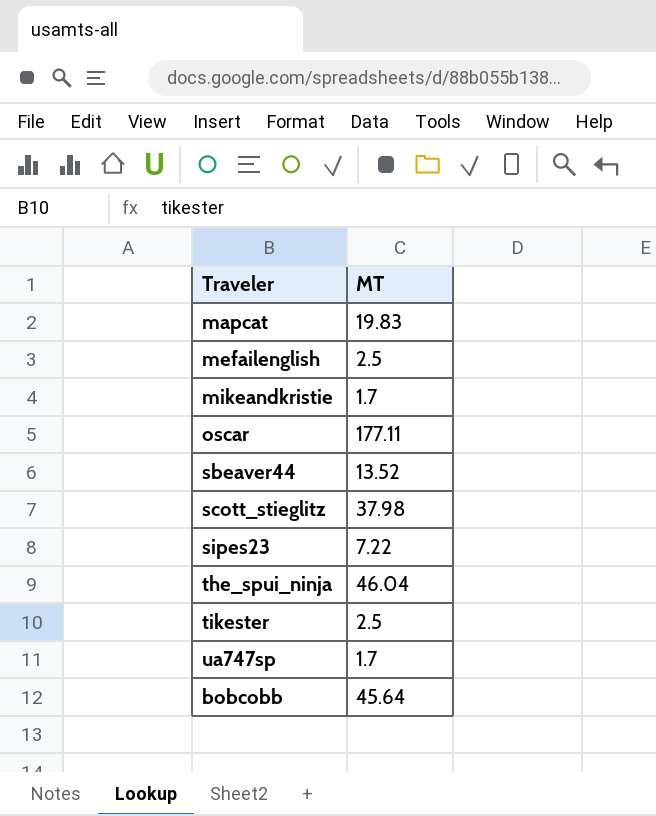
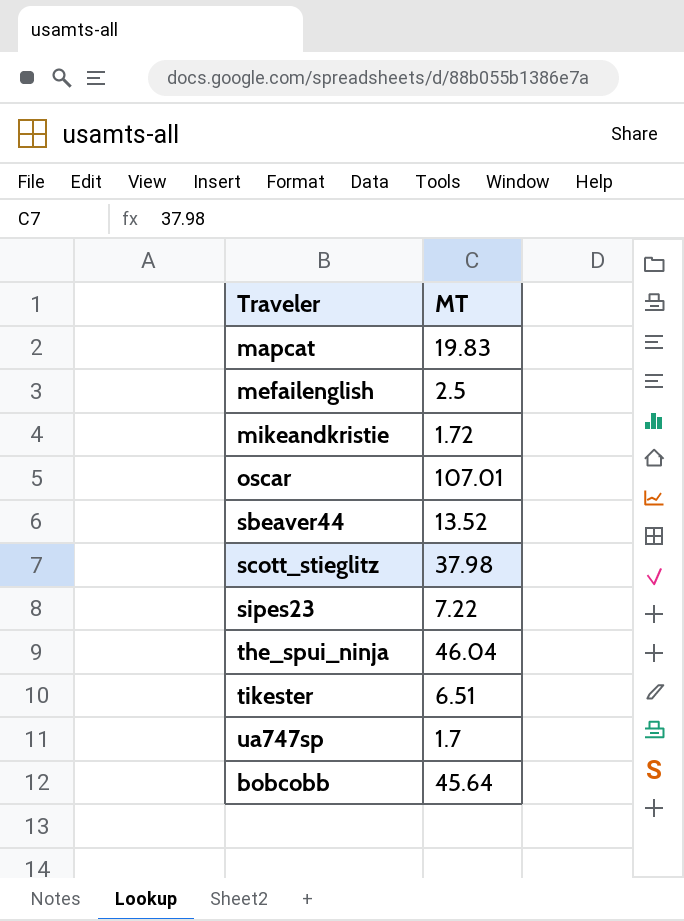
mikeandkristie | MT: 1.7 -> 1.72
oscar | MT: 177.11 -> 107.01
tikester | MT: 2.5 -> 6.51

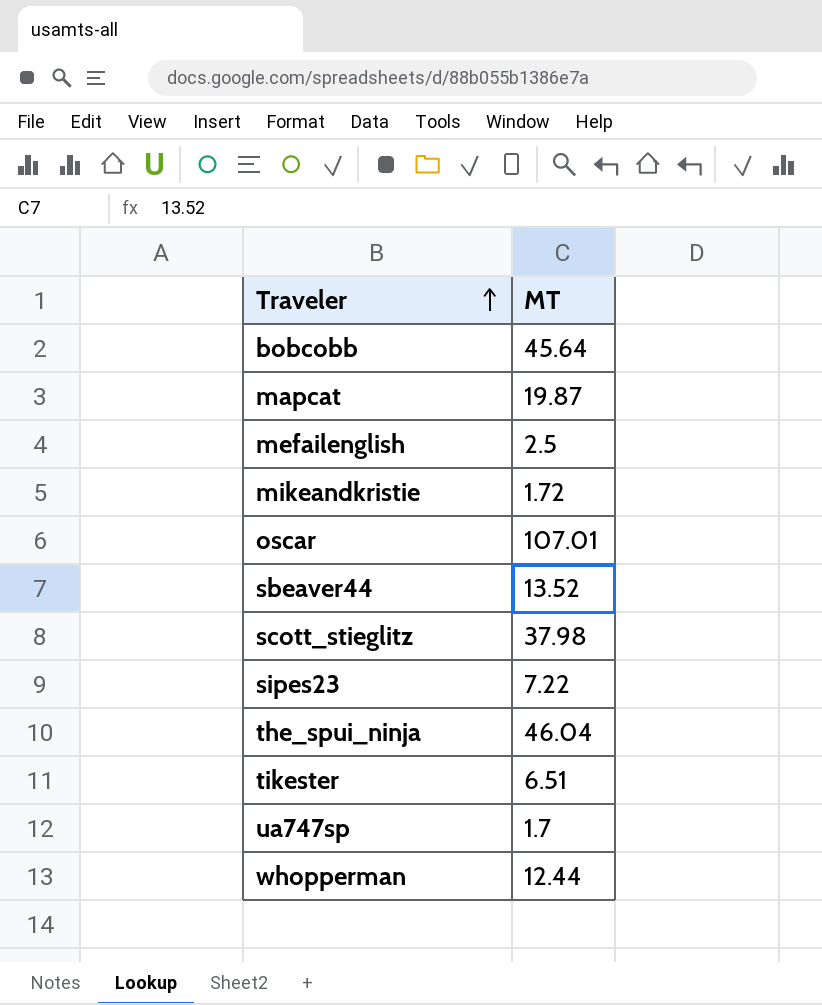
row order: none -> Traveler ascending
mapcat | MT: 19.83 -> 19.87
row whopperman: none -> 12.44

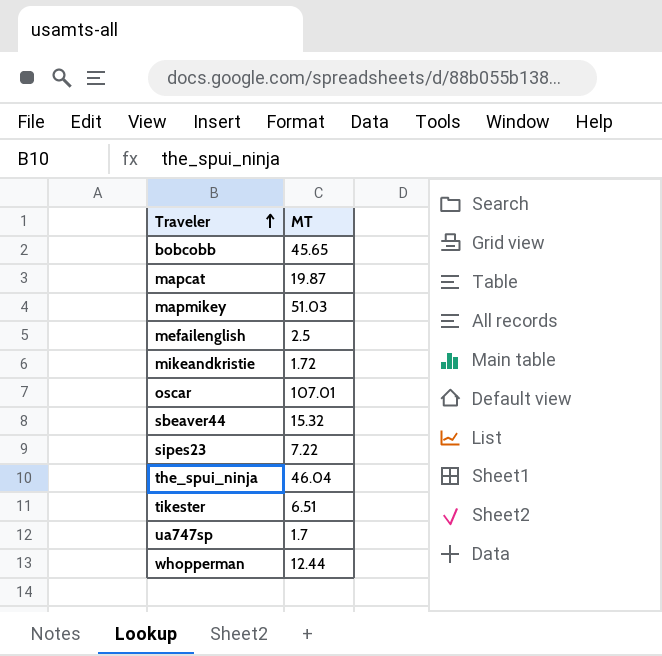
row scott_stieglitz: 37.98 -> none
bobcobb | MT: 45.64 -> 45.65
row mapmikey: none -> 51.03
sbeaver44 | MT: 13.52 -> 15.32

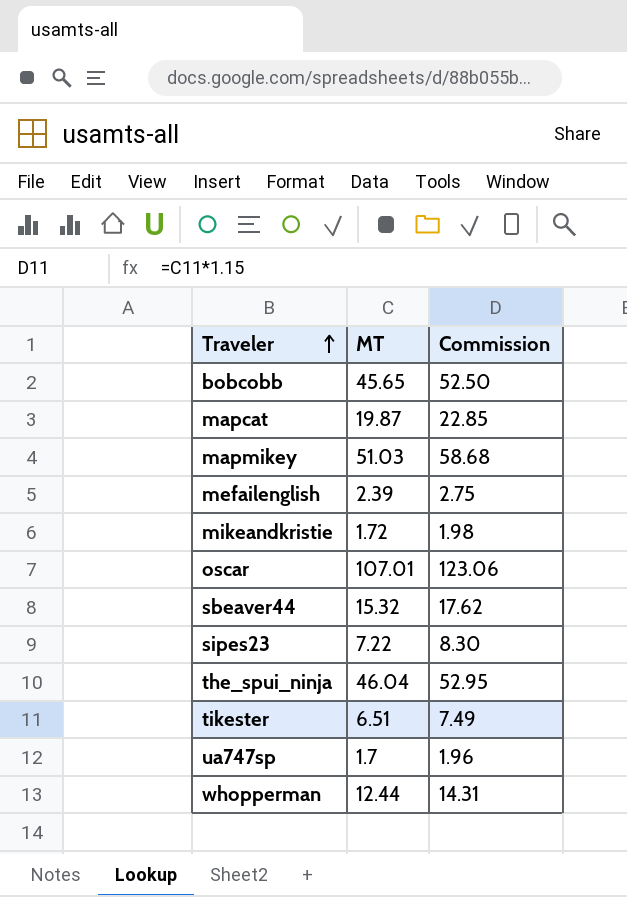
column Commission | formula: none -> [MT] * 1.15
mefailenglish | MT: 2.5 -> 2.39

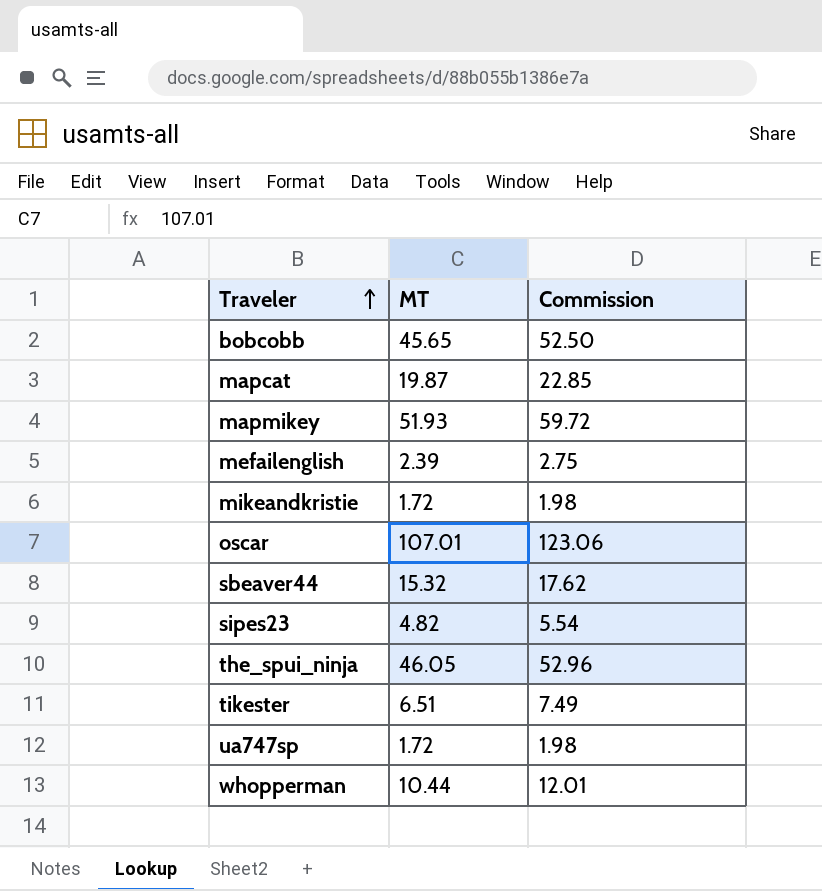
mapmikey | MT: 51.03 -> 51.93
mapmikey | Commission: 58.68 -> 59.72
sipes23 | MT: 7.22 -> 4.82
sipes23 | Commission: 8.30 -> 5.54
the_spui_ninja | MT: 46.04 -> 46.05
the_spui_ninja | Commission: 52.95 -> 52.96
ua747sp | MT: 1.7 -> 1.72
ua747sp | Commission: 1.96 -> 1.98
whopperman | MT: 12.44 -> 10.44
whopperman | Commission: 14.31 -> 12.01

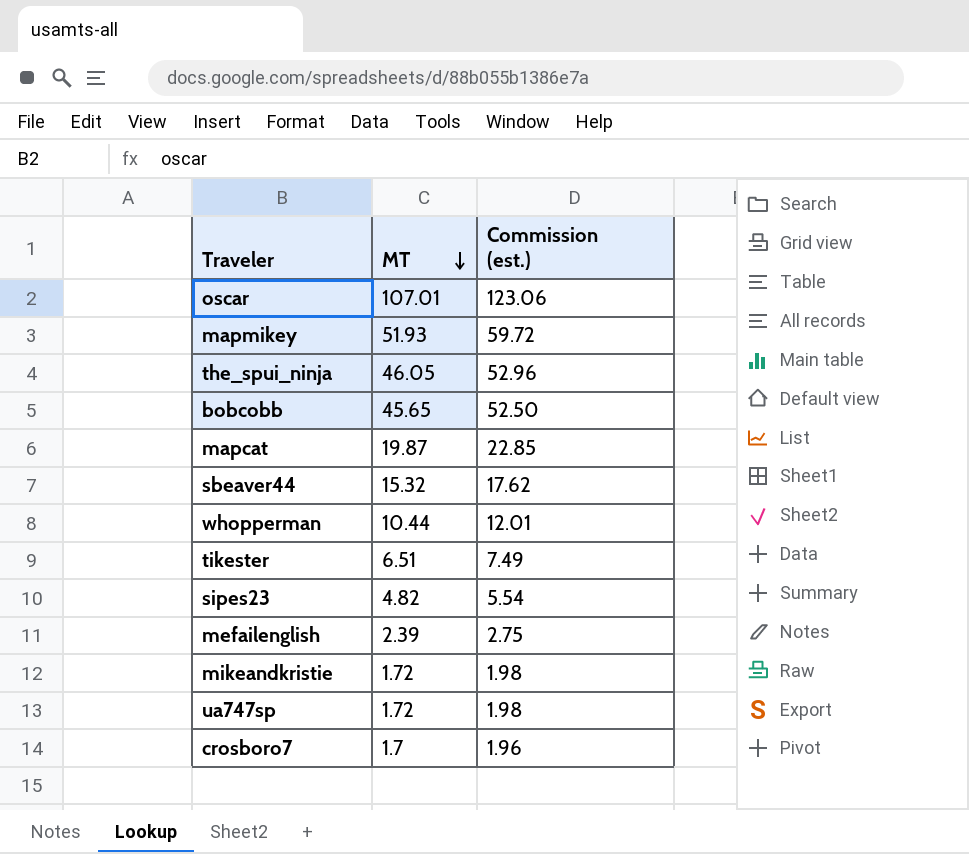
row order: Traveler ascending -> MT descending
column name: Commission -> Commission (est.)
row crosboro7: none -> 1.7 | 1.96

